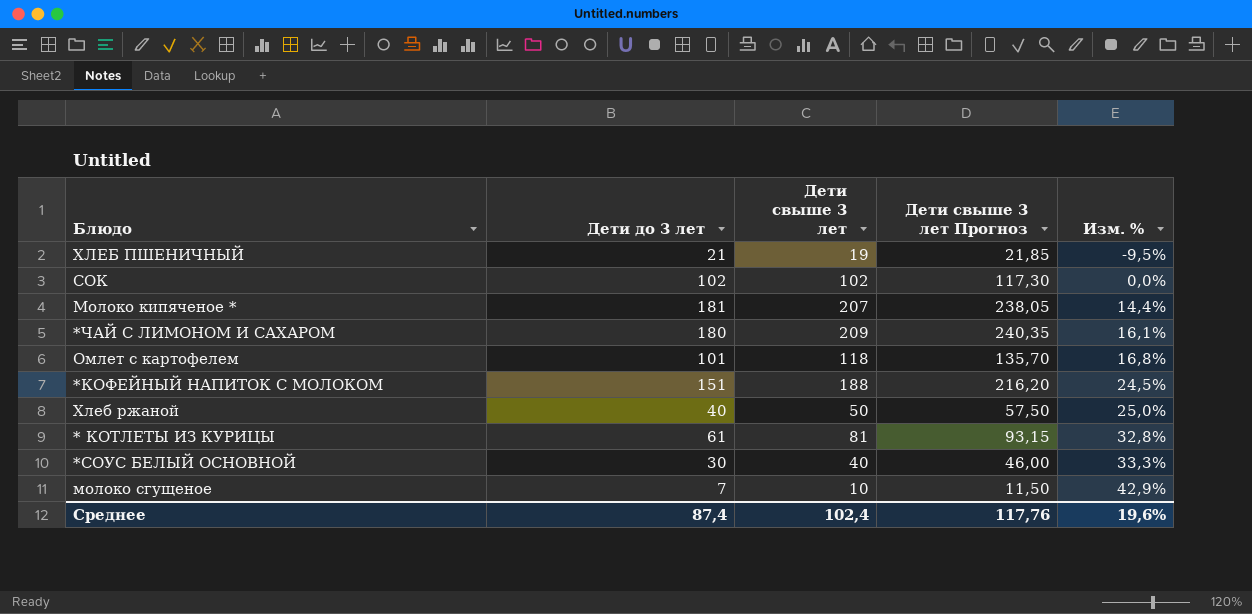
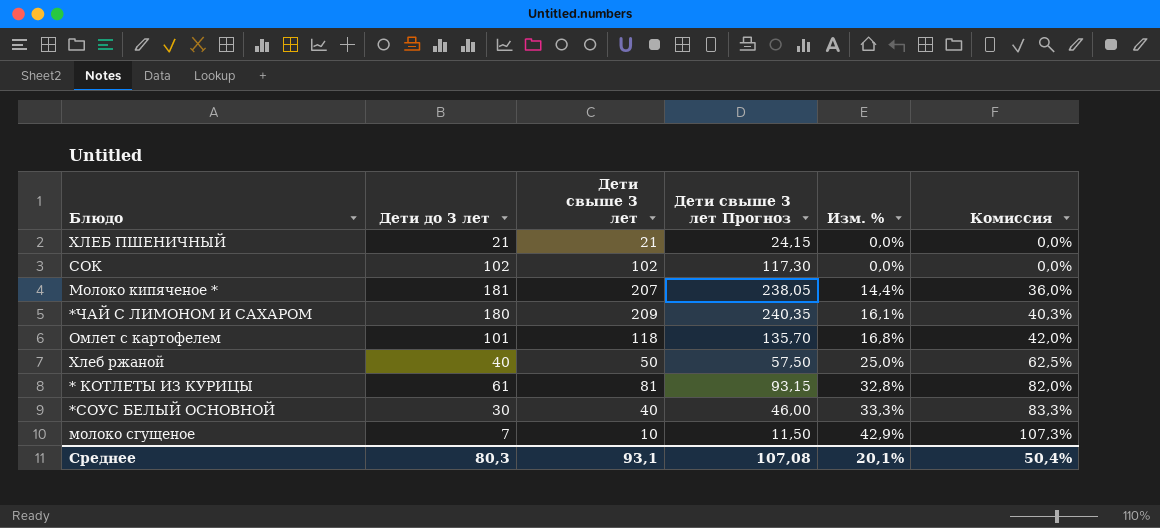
column Комиссия | formula: none -> [Изм. %] * 2,5
row *КОФЕЙНЫЙ НАПИТОК С МОЛОКОМ: 151 | 188 | 216,20 | 24,5% -> none
ХЛЕБ ПШЕНИЧНЫЙ | Дети свыше 3 лет: 19 -> 21
ХЛЕБ ПШЕНИЧНЫЙ | Дети свыше 3 лет Прогноз: 21,85 -> 24,15
ХЛЕБ ПШЕНИЧНЫЙ | Изм. %: -9,5% -> 0,0%
Среднее | Дети до 3 лет: 87,4 -> 80,3
Среднее | Дети свыше 3 лет: 102,4 -> 93,1
Среднее | Дети свыше 3 лет Прогноз: 117,76 -> 107,08
Среднее | Изм. %: 19,6% -> 20,1%

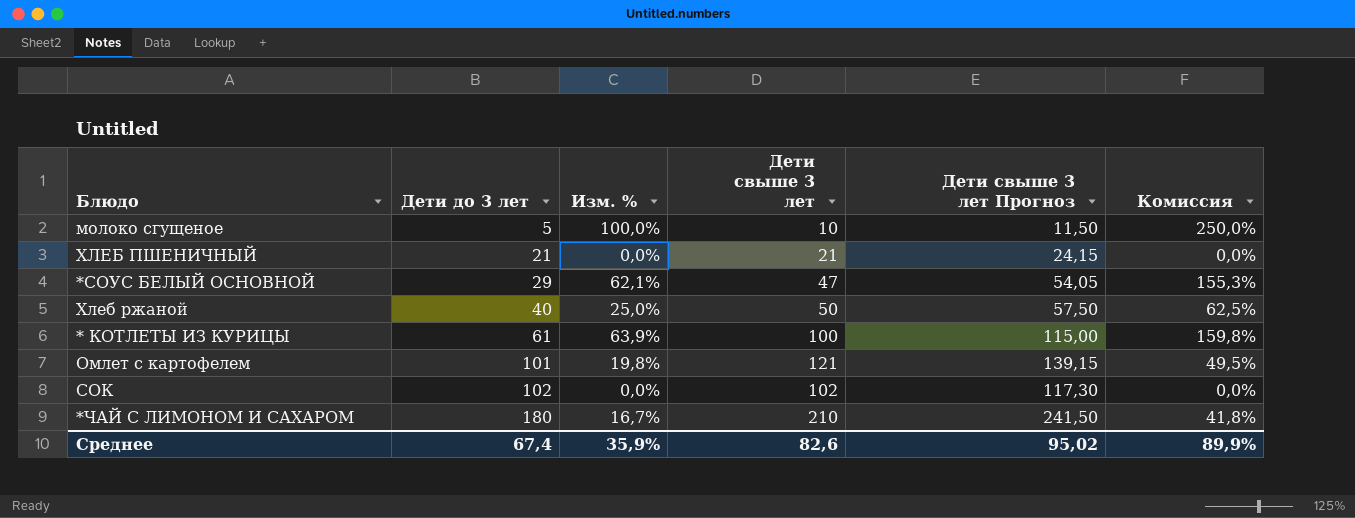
row order: Изм. % ascending -> Дети до 3 лет ascending
column Изм. % | position: 5 -> 3
row Молоко кипяченое *: 181 | 207 | 238,05 | 14,4% | 36,0% -> none
молоко сгущеное | Дети до 3 лет: 7 -> 5
молоко сгущеное | Изм. %: 42,9% -> 100,0%
молоко сгущеное | Комиссия: 107,3% -> 250,0%
*СОУС БЕЛЫЙ ОСНОВНОЙ | Дети до 3 лет: 30 -> 29
*СОУС БЕЛЫЙ ОСНОВНОЙ | Изм. %: 33,3% -> 62,1%
*СОУС БЕЛЫЙ ОСНОВНОЙ | Дети свыше 3 лет: 40 -> 47
*СОУС БЕЛЫЙ ОСНОВНОЙ | Дети свыше 3 лет Прогноз: 46,00 -> 54,05
*СОУС БЕЛЫЙ ОСНОВНОЙ | Комиссия: 83,3% -> 155,3%
* КОТЛЕТЫ ИЗ КУРИЦЫ | Изм. %: 32,8% -> 63,9%
* КОТЛЕТЫ ИЗ КУРИЦЫ | Дети свыше 3 лет: 81 -> 100
* КОТЛЕТЫ ИЗ КУРИЦЫ | Дети свыше 3 лет Прогноз: 93,15 -> 115,00
* КОТЛЕТЫ ИЗ КУРИЦЫ | Комиссия: 82,0% -> 159,8%
Омлет с картофелем | Изм. %: 16,8% -> 19,8%
Омлет с картофелем | Дети свыше 3 лет: 118 -> 121
Омлет с картофелем | Дети свыше 3 лет Прогноз: 135,70 -> 139,15
Омлет с картофелем | Комиссия: 42,0% -> 49,5%
*ЧАЙ С ЛИМОНОМ И САХАРОМ | Изм. %: 16,1% -> 16,7%
*ЧАЙ С ЛИМОНОМ И САХАРОМ | Дети свыше 3 лет: 209 -> 210
*ЧАЙ С ЛИМОНОМ И САХАРОМ | Дети свыше 3 лет Прогноз: 240,35 -> 241,50
*ЧАЙ С ЛИМОНОМ И САХАРОМ | Комиссия: 40,3% -> 41,8%
Среднее | Дети до 3 лет: 80,3 -> 67,4
Среднее | Изм. %: 20,1% -> 35,9%
Среднее | Дети свыше 3 лет: 93,1 -> 82,6
Среднее | Дети свыше 3 лет Прогноз: 107,08 -> 95,02
Среднее | Комиссия: 50,4% -> 89,9%

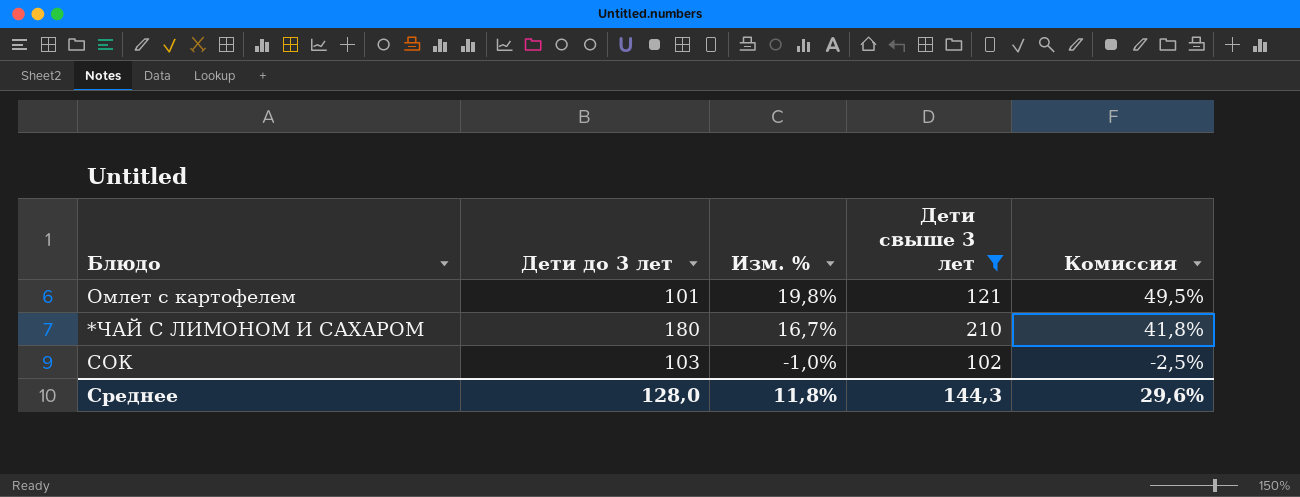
filter: none -> Дети свыше 3 лет >= 102
row order: Дети до 3 лет ascending -> Изм. % descending
column Дети свыше 3 лет Прогноз | formula: [Дети свыше 3 лет] * 1,15 -> none
СОК | Дети до 3 лет: 102 -> 103
СОК | Изм. %: 0,0% -> -1,0%
СОК | Комиссия: 0,0% -> -2,5%
Среднее | Дети до 3 лет: 67,4 -> 128,0
Среднее | Изм. %: 35,9% -> 11,8%
Среднее | Дети свыше 3 лет: 82,6 -> 144,3
Среднее | Комиссия: 89,9% -> 29,6%

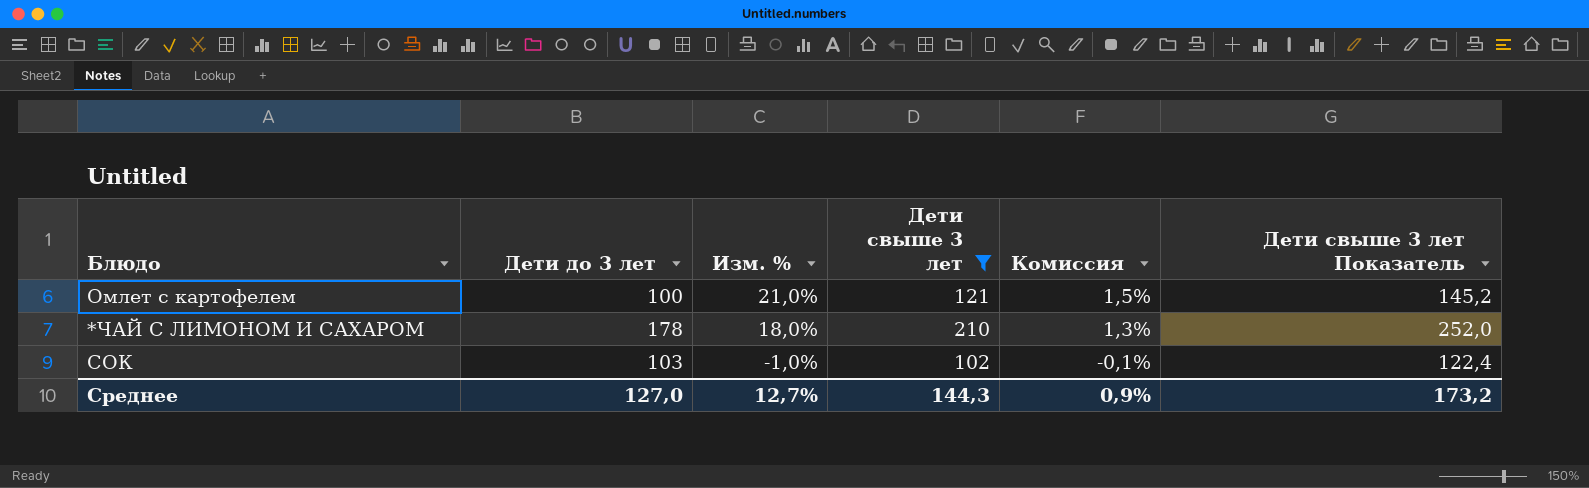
column Комиссия | formula: [Изм. %] * 2,5 -> [Изм. %] * 0,07
column Дети свыше 3 лет Показатель | formula: none -> [Дети свыше 3 лет] * 1,2
Омлет с картофелем | Дети до 3 лет: 101 -> 100
Омлет с картофелем | Изм. %: 19,8% -> 21,0%
*ЧАЙ С ЛИМОНОМ И САХАРОМ | Дети до 3 лет: 180 -> 178
*ЧАЙ С ЛИМОНОМ И САХАРОМ | Изм. %: 16,7% -> 18,0%
Среднее | Дети до 3 лет: 128,0 -> 127,0
Среднее | Изм. %: 11,8% -> 12,7%
Среднее | Комиссия: 29,6% -> 0,9%

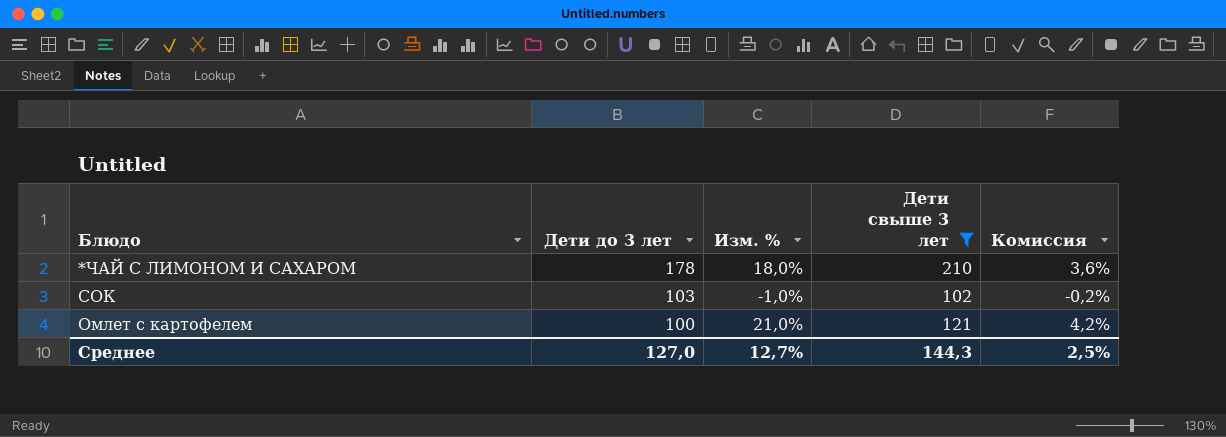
row order: Изм. % descending -> Дети до 3 лет descending
column Дети свыше 3 лет Показатель | formula: [Дети свыше 3 лет] * 1,2 -> none
column Комиссия | formula: [Изм. %] * 0,07 -> [Изм. %] * 0,2
Среднее | Комиссия: 0,9% -> 2,5%

